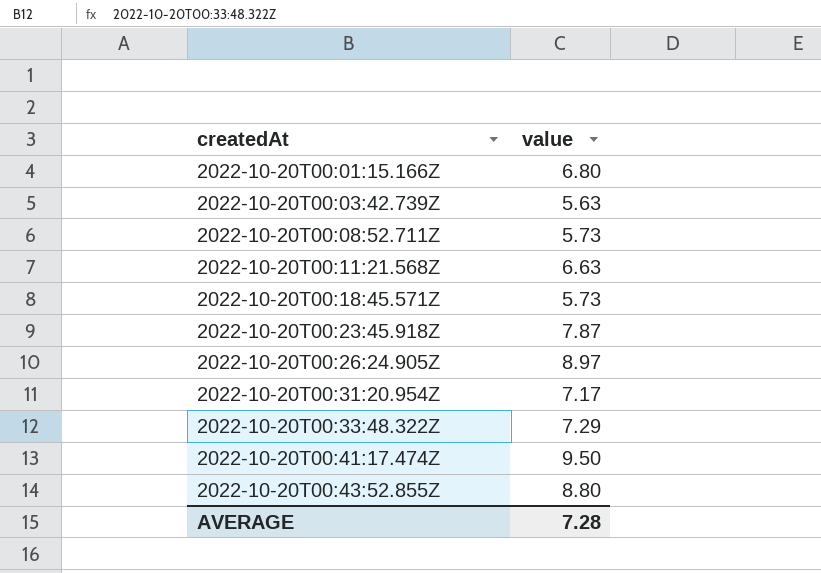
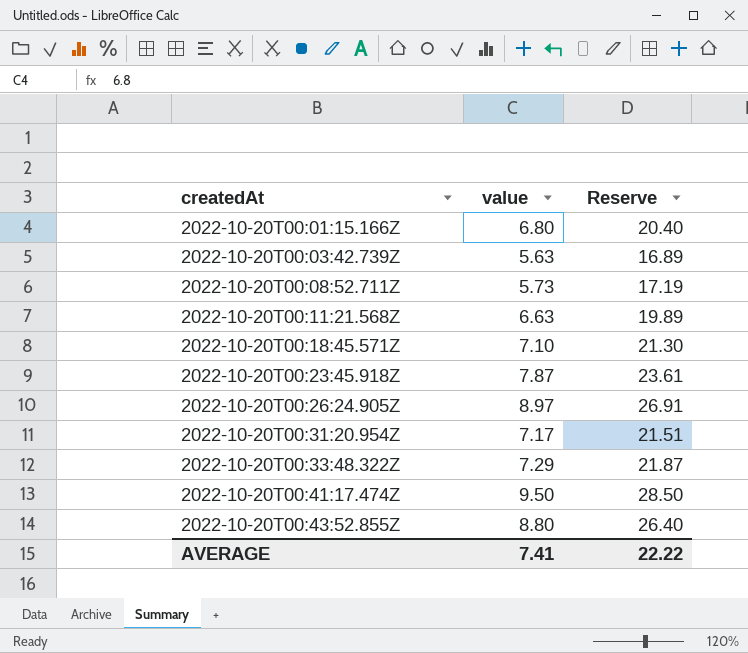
column Reserve | formula: none -> [value] * 3
2022-10-20T00:18:45.571Z | value: 5.73 -> 7.10
AVERAGE | value: 7.28 -> 7.41

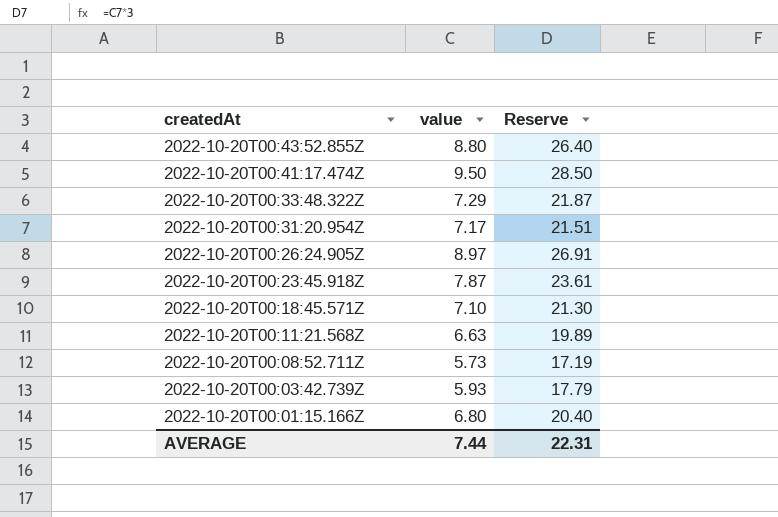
row order: createdAt ascending -> createdAt descending
2022-10-20T00:03:42.739Z | value: 5.63 -> 5.93
2022-10-20T00:03:42.739Z | Reserve: 16.89 -> 17.79
AVERAGE | value: 7.41 -> 7.44
AVERAGE | Reserve: 22.22 -> 22.31

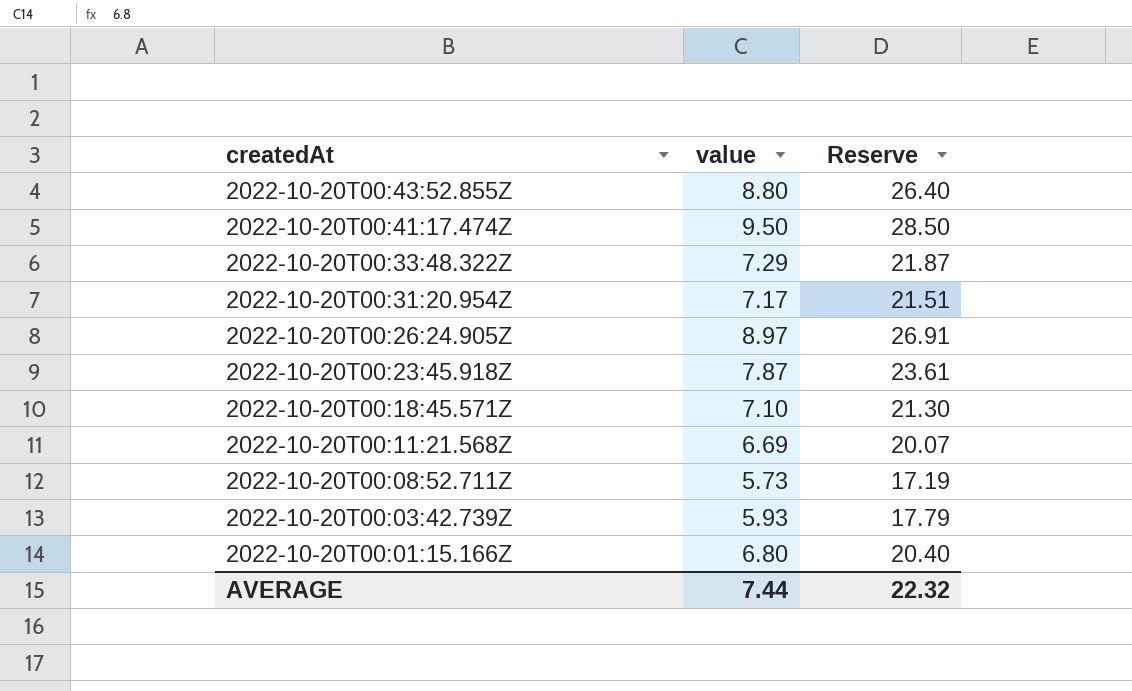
2022-10-20T00:11:21.568Z | value: 6.63 -> 6.69
2022-10-20T00:11:21.568Z | Reserve: 19.89 -> 20.07
AVERAGE | Reserve: 22.31 -> 22.32

